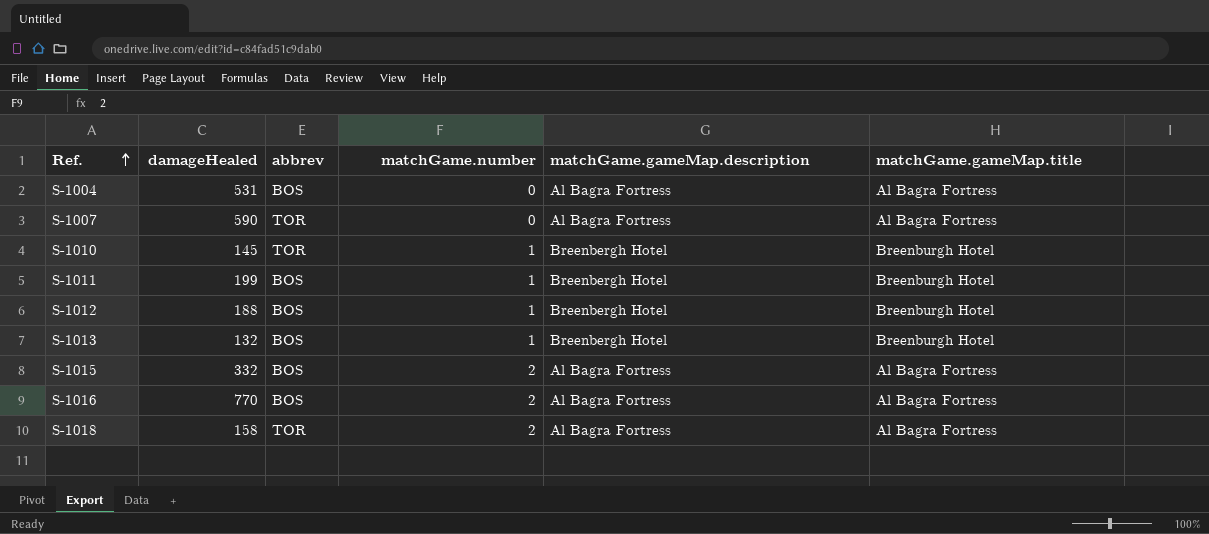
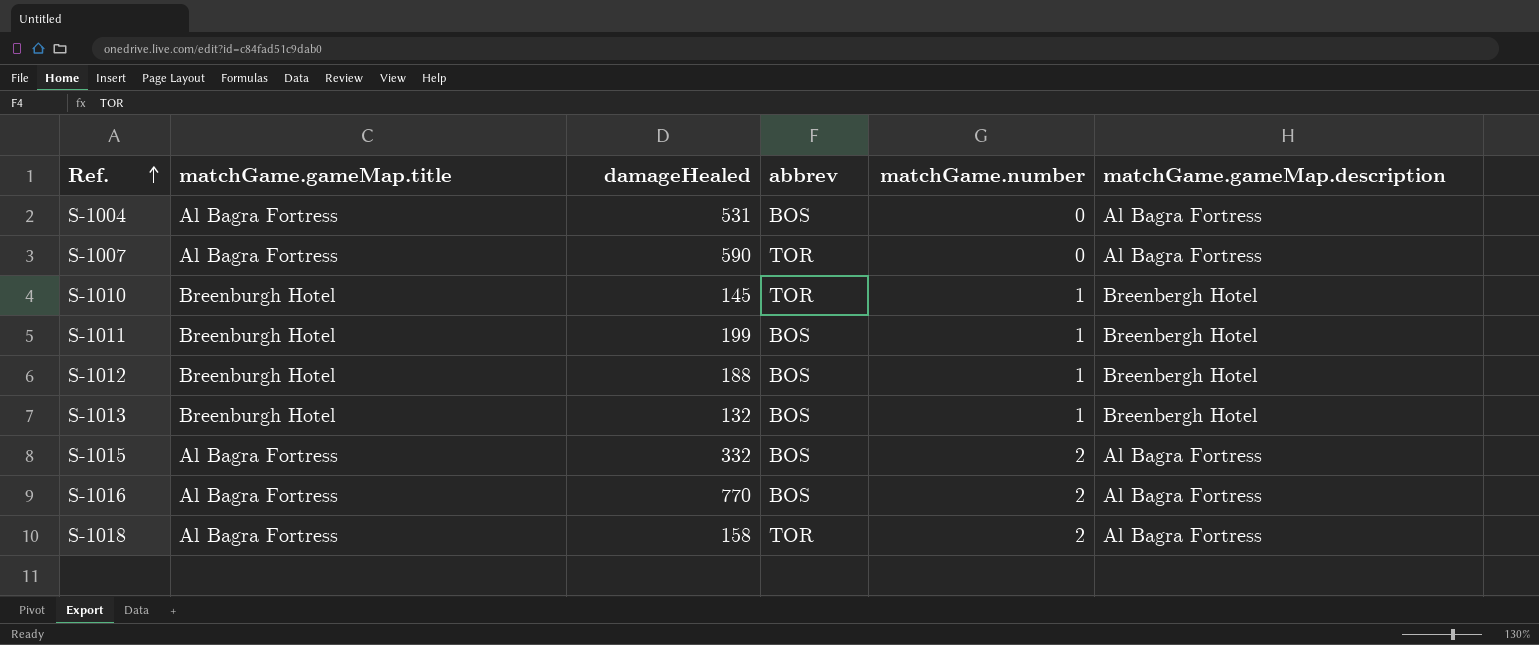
column matchGame.gameMap.title | position: 6 -> 2

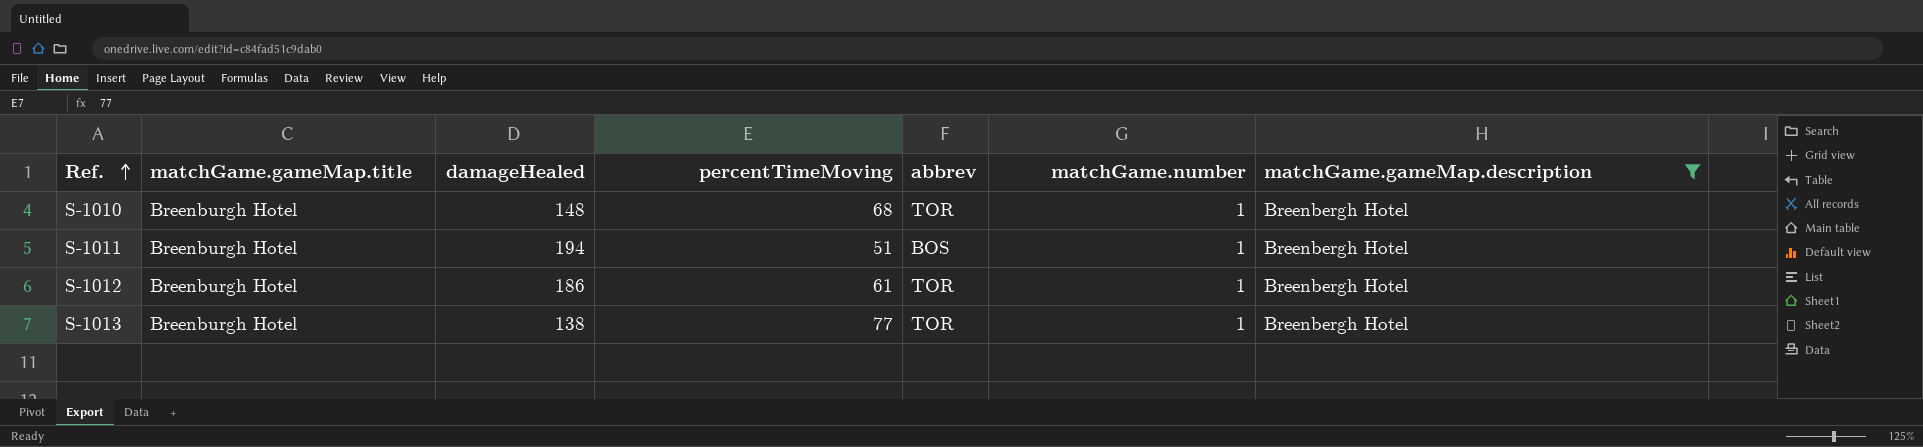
filter: none -> matchGame.gameMap.description = Breenbergh Hotel
column percentTimeMoving | position: none -> 4
S-1010 | damageHealed: 145 -> 148
S-1011 | damageHealed: 199 -> 194
S-1012 | damageHealed: 188 -> 186
S-1012 | abbrev: BOS -> TOR
S-1013 | damageHealed: 132 -> 138
S-1013 | abbrev: BOS -> TOR

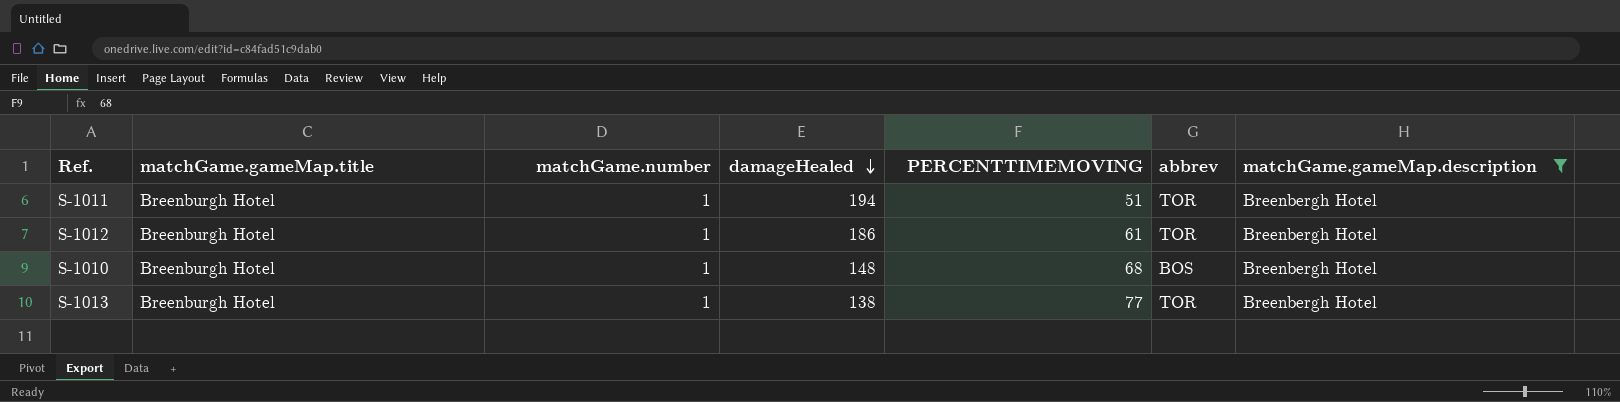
row order: Ref. ascending -> damageHealed descending
column matchGame.number | position: 6 -> 3
column name: percentTimeMoving -> PERCENTTIMEMOVING
S-1011 | abbrev: BOS -> TOR
S-1010 | abbrev: TOR -> BOS

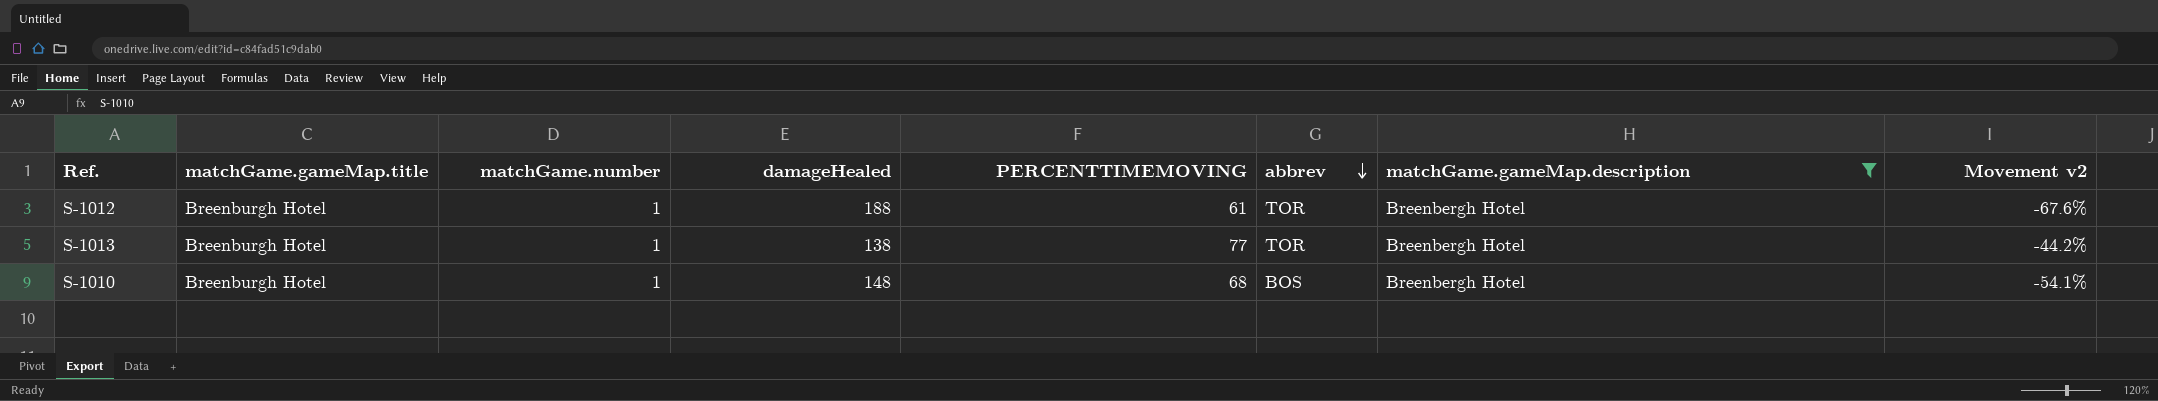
row order: damageHealed descending -> abbrev descending
column Movement v2 | formula: none -> ([PERCENTTIMEMOVING] - [damageHealed]) / [damageHealed]
row S-1011: Breenburgh Hotel | 1 | 194 | 51 | TOR | Breenbergh Hotel -> none
S-1012 | damageHealed: 186 -> 188

